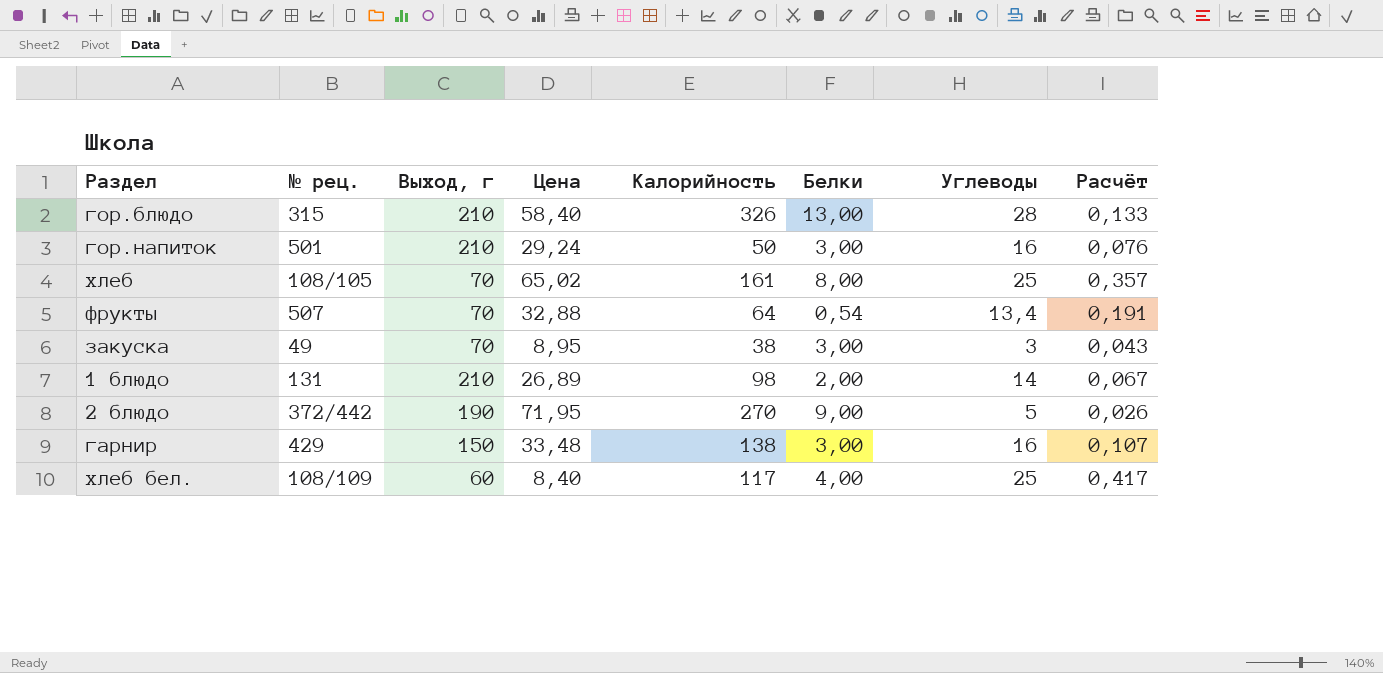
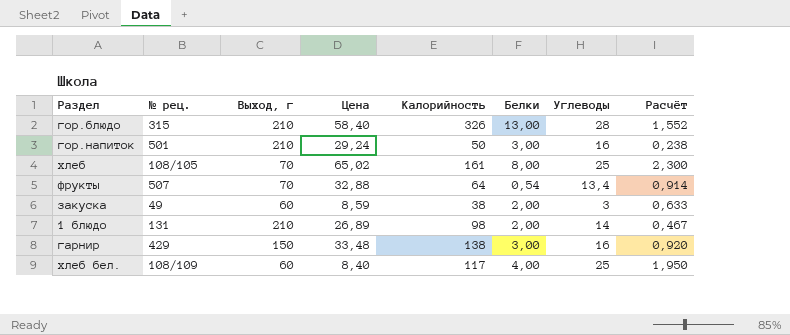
column Расчёт | formula: [Углеводы] / [Выход, г] -> [Калорийность] / [Выход, г]
row 2 блюдо: 372/442 | 190 | 71,95 | 270 | 9,00 | 5 | 0,026 -> none
закуска | Выход, г: 70 -> 60
закуска | Цена: 8,95 -> 8,59
закуска | Белки: 3,00 -> 2,00

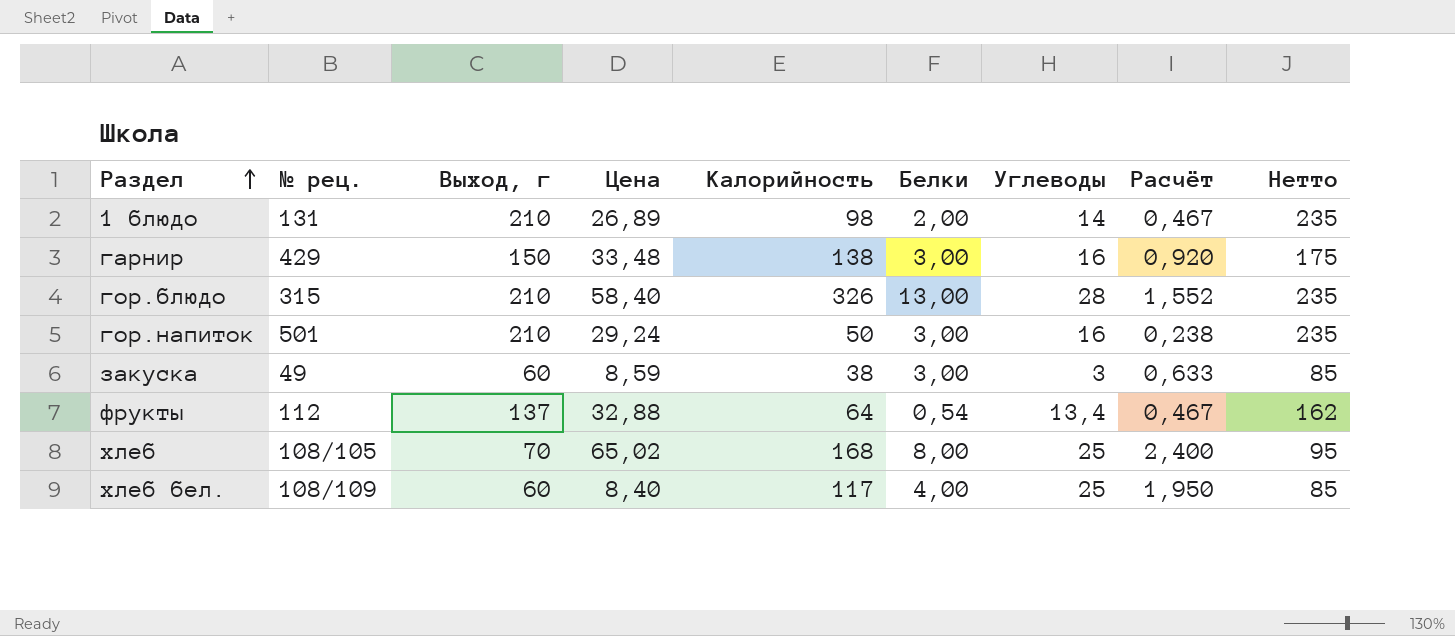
row order: none -> Раздел ascending
column Нетто | formula: none -> [Выход, г] + 25
закуска | Белки: 2,00 -> 3,00
фрукты | № рец.: 507 -> 112
фрукты | Выход, г: 70 -> 137
фрукты | Расчёт: 0,914 -> 0,467
хлеб | Калорийность: 161 -> 168
хлеб | Расчёт: 2,300 -> 2,400

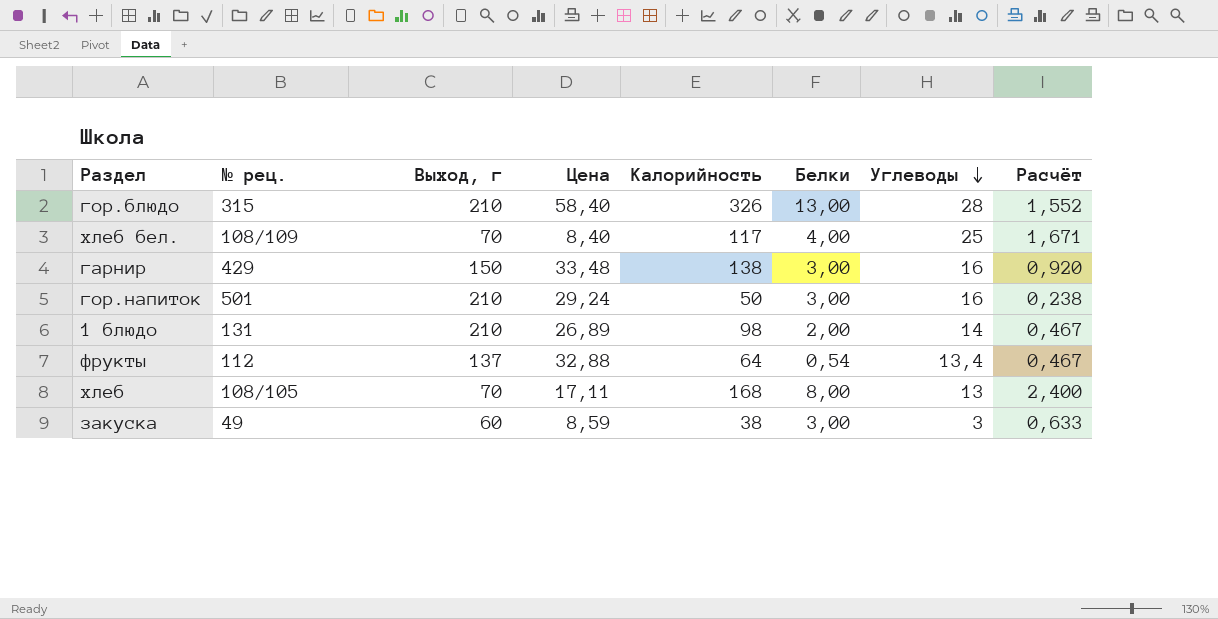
row order: Раздел ascending -> Углеводы descending
column Нетто | formula: [Выход, г] + 25 -> none
хлеб бел. | Выход, г: 60 -> 70
хлеб бел. | Расчёт: 1,950 -> 1,671
хлеб | Цена: 65,02 -> 17,11
хлеб | Углеводы: 25 -> 13

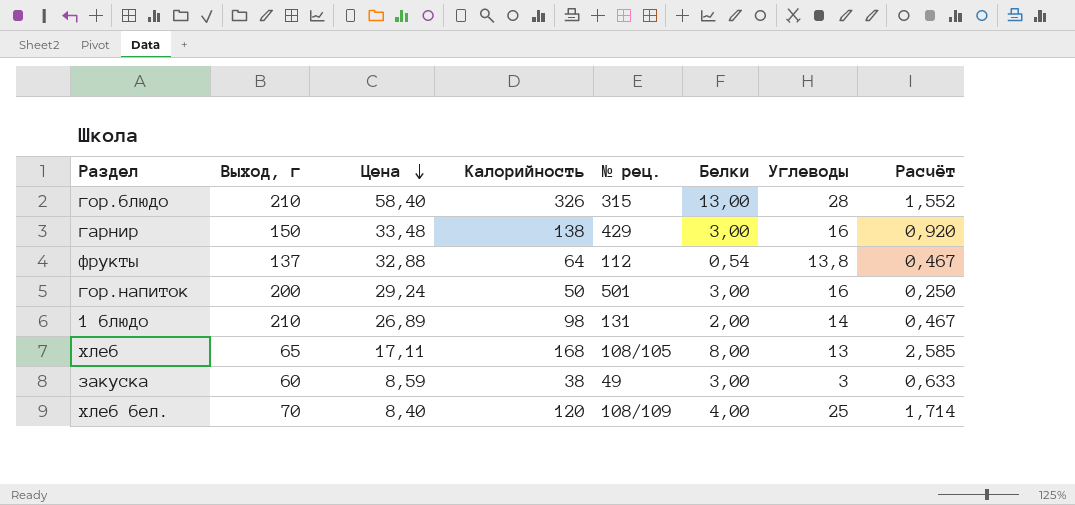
row order: Углеводы descending -> Цена descending
column № рец. | position: 2 -> 5
фрукты | Углеводы: 13,4 -> 13,8
гор.напиток | Выход, г: 210 -> 200
гор.напиток | Расчёт: 0,238 -> 0,250
хлеб | Выход, г: 70 -> 65
хлеб | Расчёт: 2,400 -> 2,585
хлеб бел. | Калорийность: 117 -> 120
хлеб бел. | Расчёт: 1,671 -> 1,714

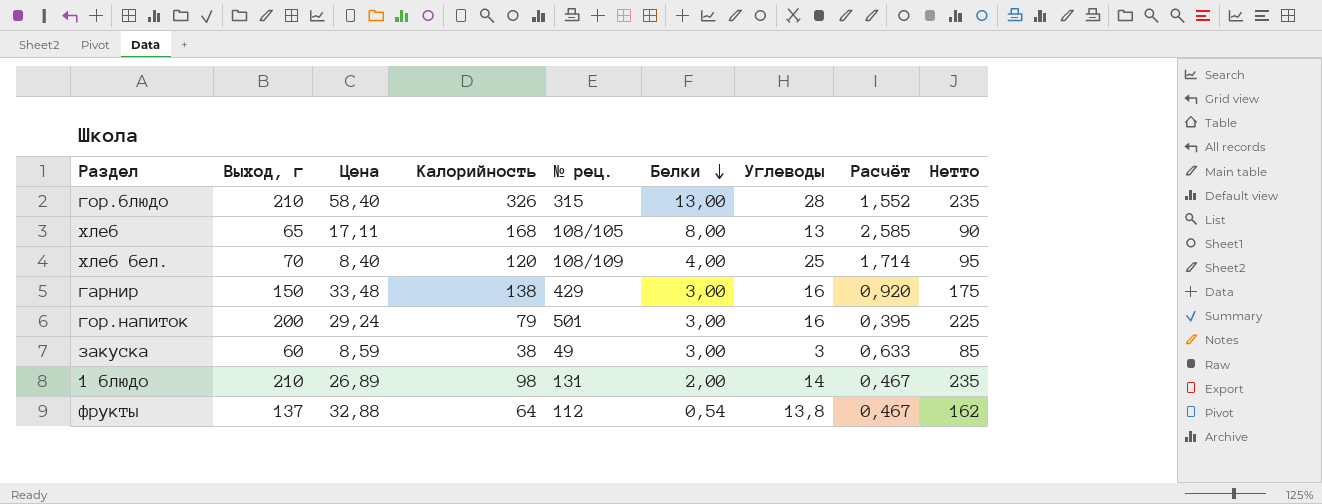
row order: Цена descending -> Белки descending
column Нетто | formula: none -> [Выход, г] + 25
гор.напиток | Калорийность: 50 -> 79
гор.напиток | Расчёт: 0,250 -> 0,395

